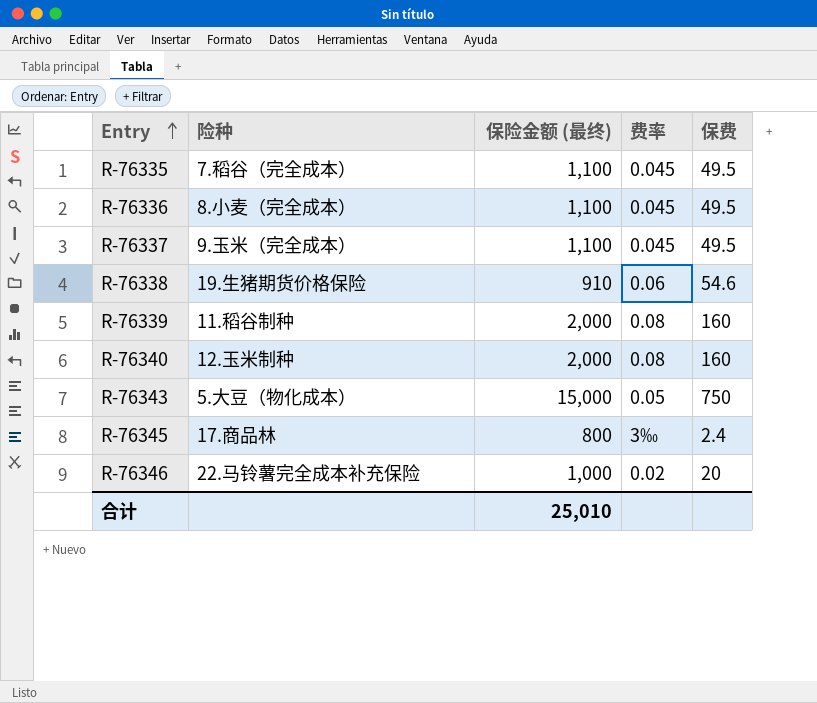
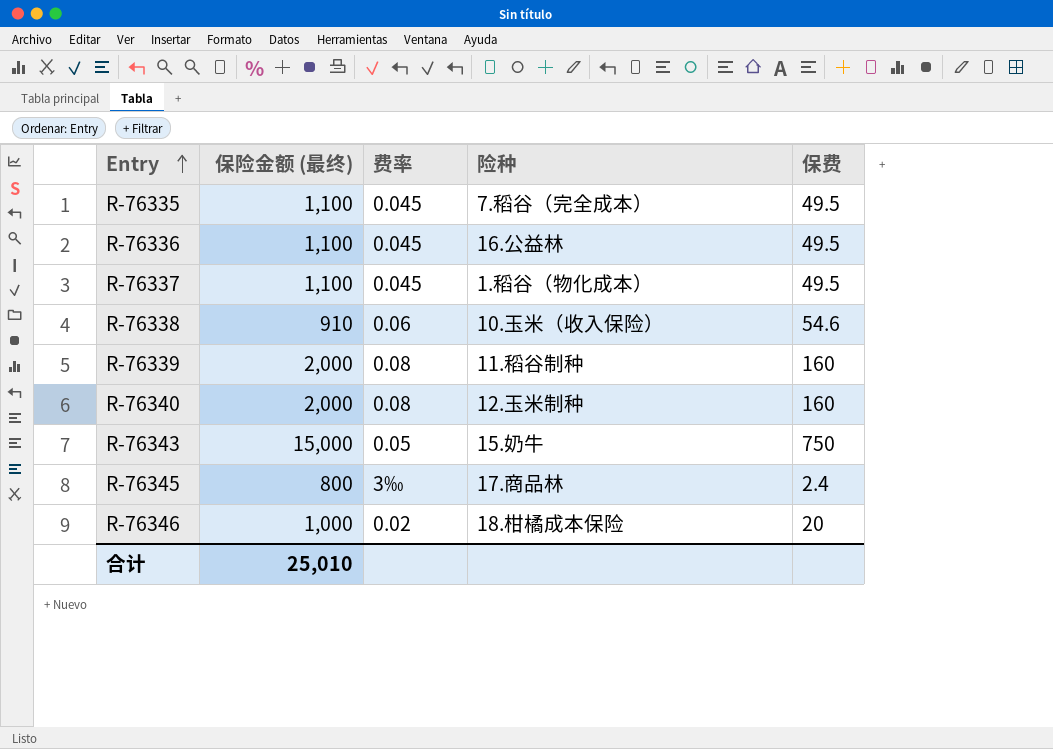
column 险种 | position: 2 -> 4
R-76336 | 险种: 8.小麦（完全成本） -> 16.公益林
R-76337 | 险种: 9.玉米（完全成本） -> 1.稻谷（物化成本）
R-76338 | 险种: 19.生猪期货价格保险 -> 10.玉米（收入保险）
R-76343 | 险种: 5.大豆（物化成本） -> 15.奶牛
R-76346 | 险种: 22.马铃薯完全成本补充保险 -> 18.柑橘成本保险

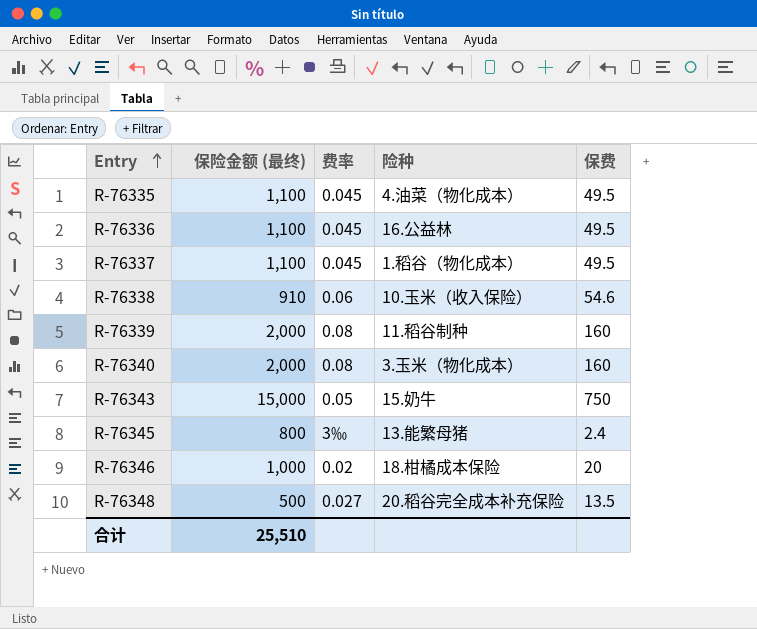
R-76335 | 险种: 7.稻谷（完全成本） -> 4.油菜（物化成本）
R-76340 | 险种: 12.玉米制种 -> 3.玉米（物化成本）
R-76345 | 险种: 17.商品林 -> 13.能繁母猪
row R-76348: none -> 500 | 0.027 | 20.稻谷完全成本补充保险 | 13.5
合计 | 保险金额 (最终): 25,010 -> 25,510

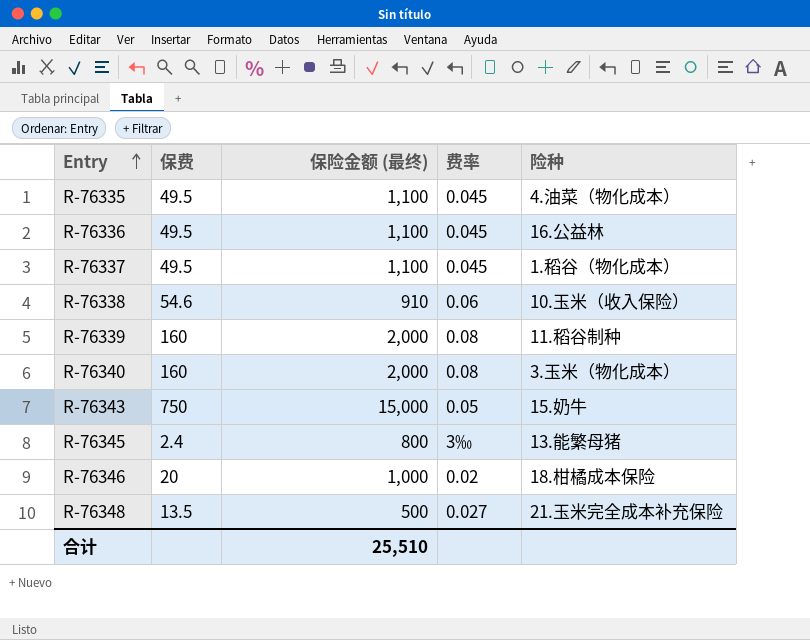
column 保费 | position: 5 -> 2
R-76348 | 险种: 20.稻谷完全成本补充保险 -> 21.玉米完全成本补充保险

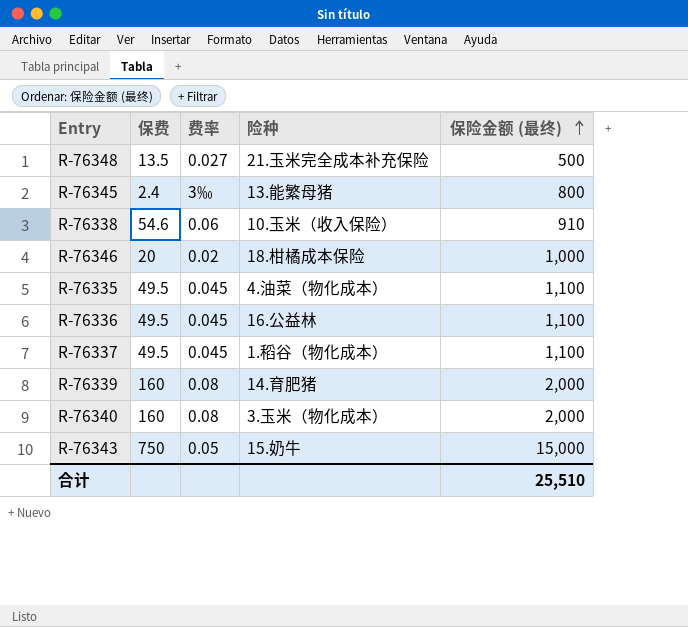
row order: Entry ascending -> 保险金额 (最终) ascending
column 保险金额 (最终) | position: 3 -> 5
R-76339 | 险种: 11.稻谷制种 -> 14.育肥猪

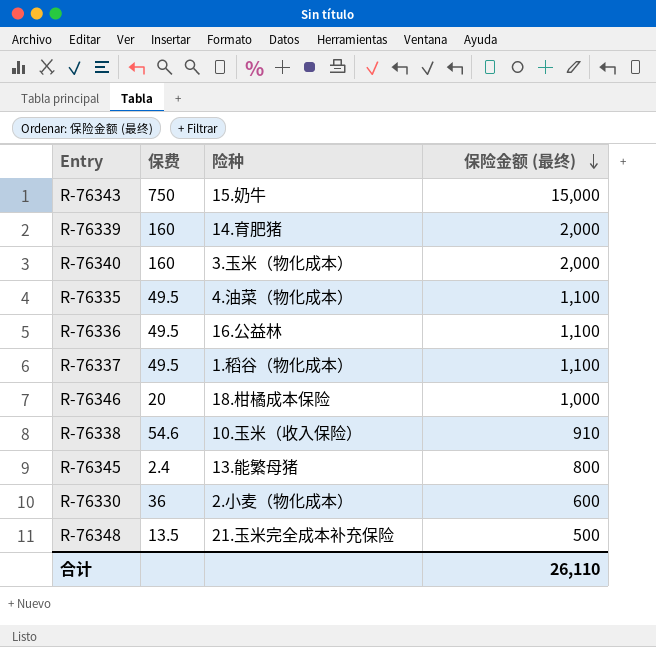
row order: 保险金额 (最终) ascending -> 保险金额 (最终) descending
column 费率 | position: 3 -> none
row R-76330: none -> 36 | 2.小麦（物化成本） | 600
合计 | 保险金额 (最终): 25,510 -> 26,110

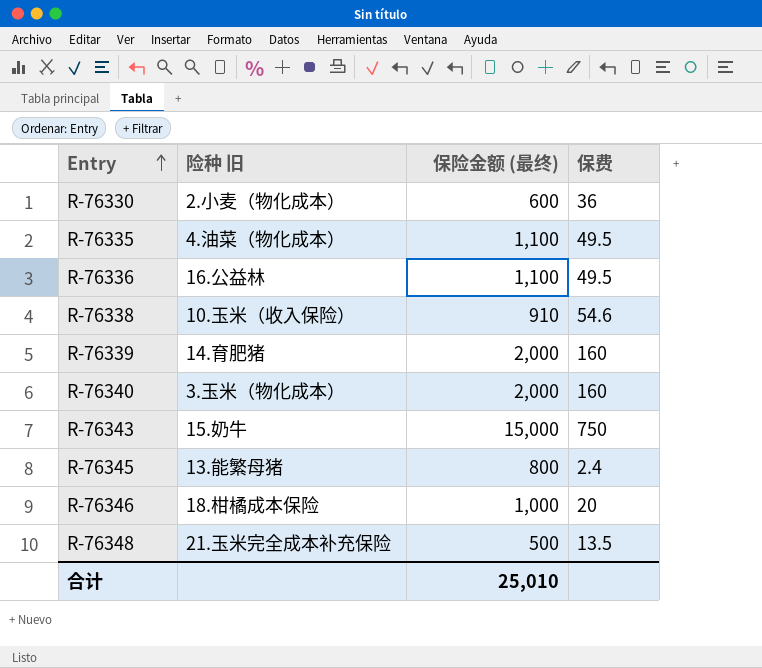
row order: 保险金额 (最终) descending -> Entry ascending
column name: 险种 -> 险种 旧
column 保费 | position: 2 -> 4
row R-76337: 49.5 | 1.稻谷（物化成本） | 1,100 -> none
合计 | 保险金额 (最终): 26,110 -> 25,010

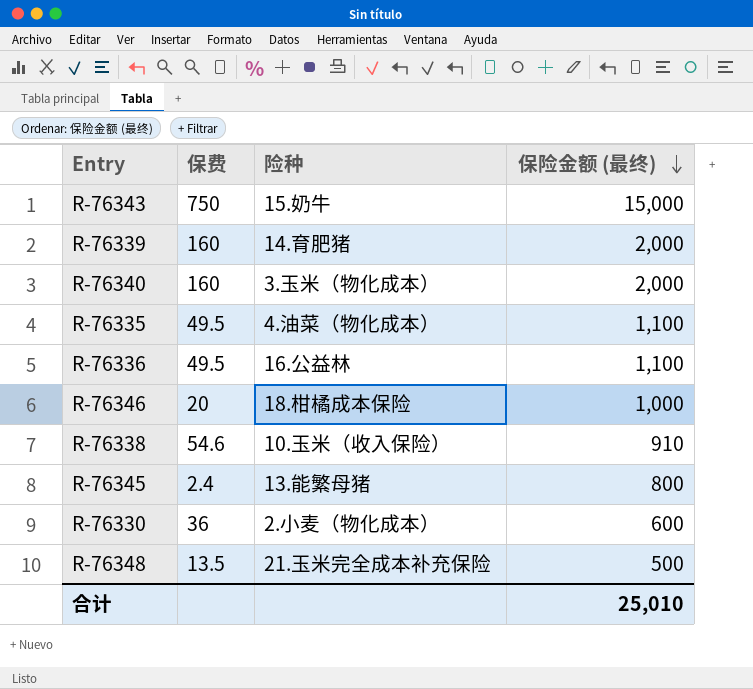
row order: Entry ascending -> 保险金额 (最终) descending
column 保费 | position: 4 -> 2
column name: 险种 旧 -> 险种

